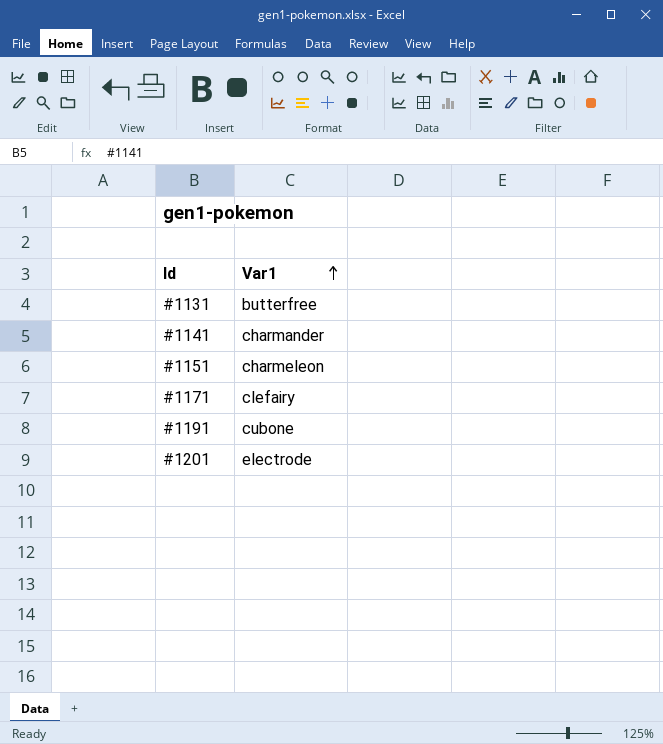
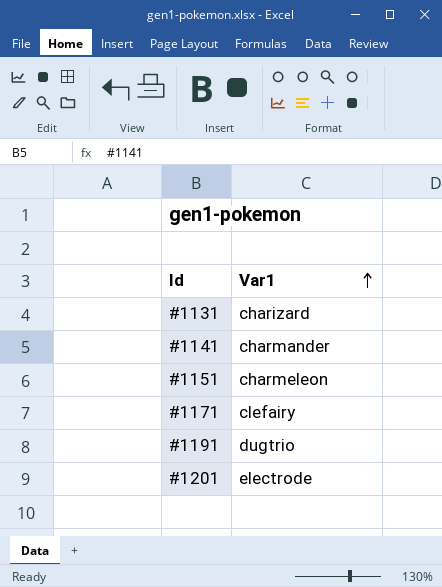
#1131 | Var1: butterfree -> charizard
#1191 | Var1: cubone -> dugtrio

